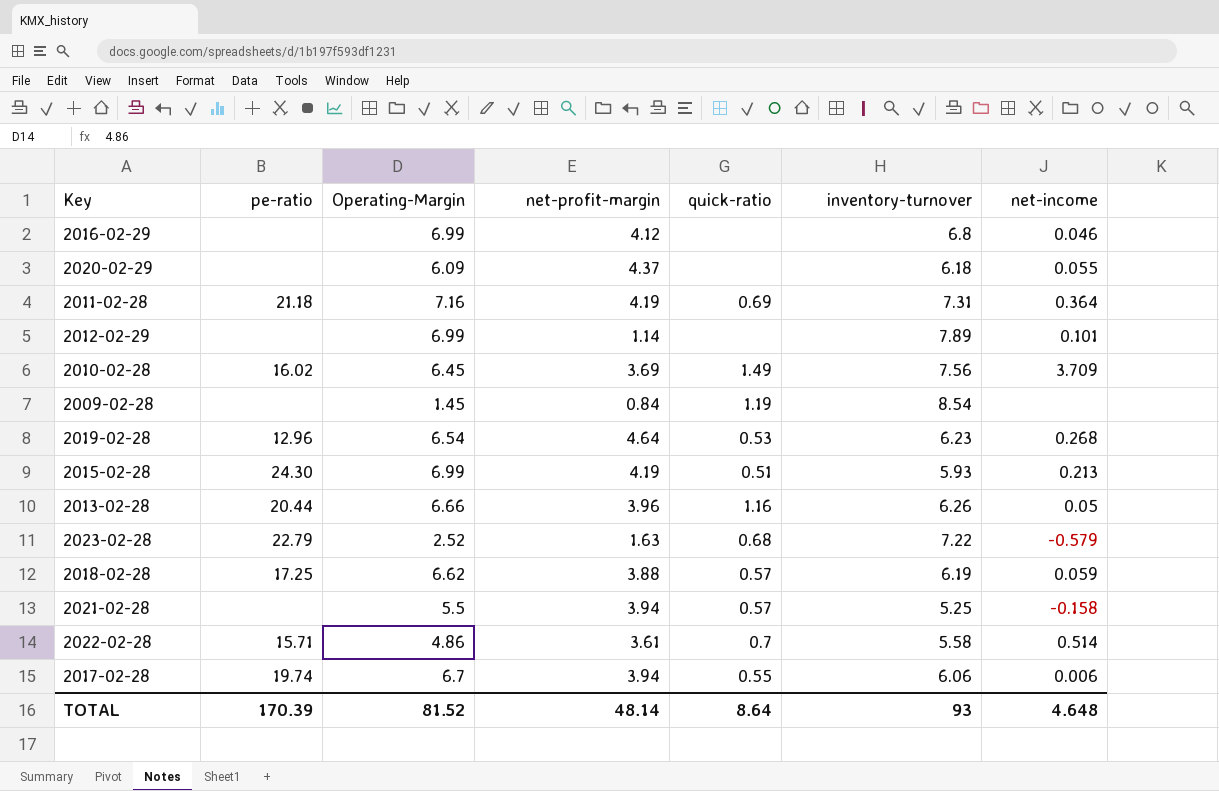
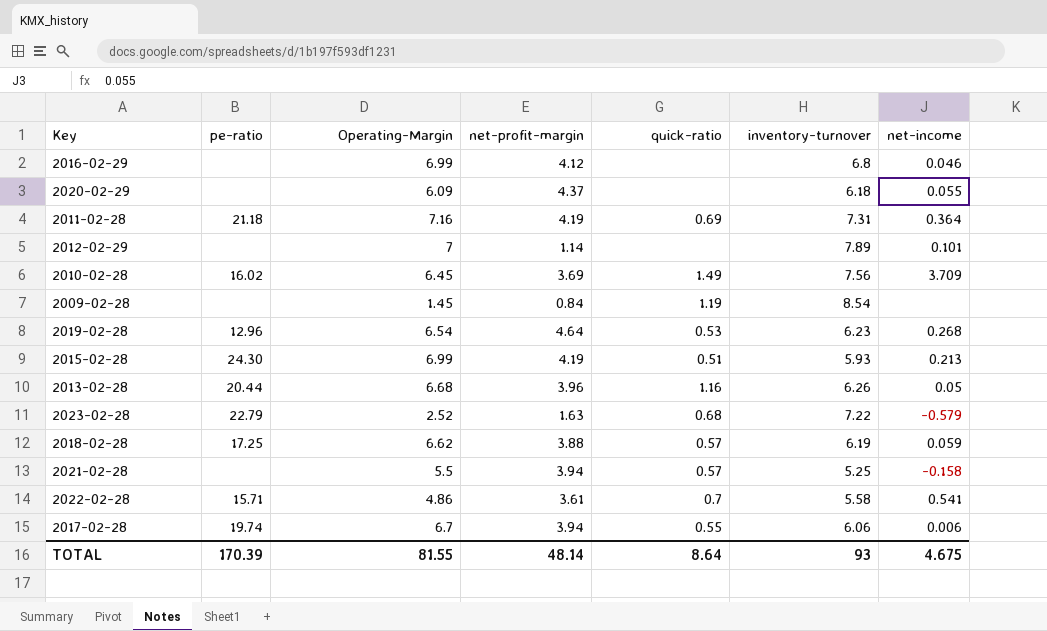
2012-02-29 | Operating-Margin: 6.99 -> 7
2013-02-28 | Operating-Margin: 6.66 -> 6.68
2022-02-28 | net-income: 0.514 -> 0.541
TOTAL | Operating-Margin: 81.52 -> 81.55
TOTAL | net-income: 4.648 -> 4.675

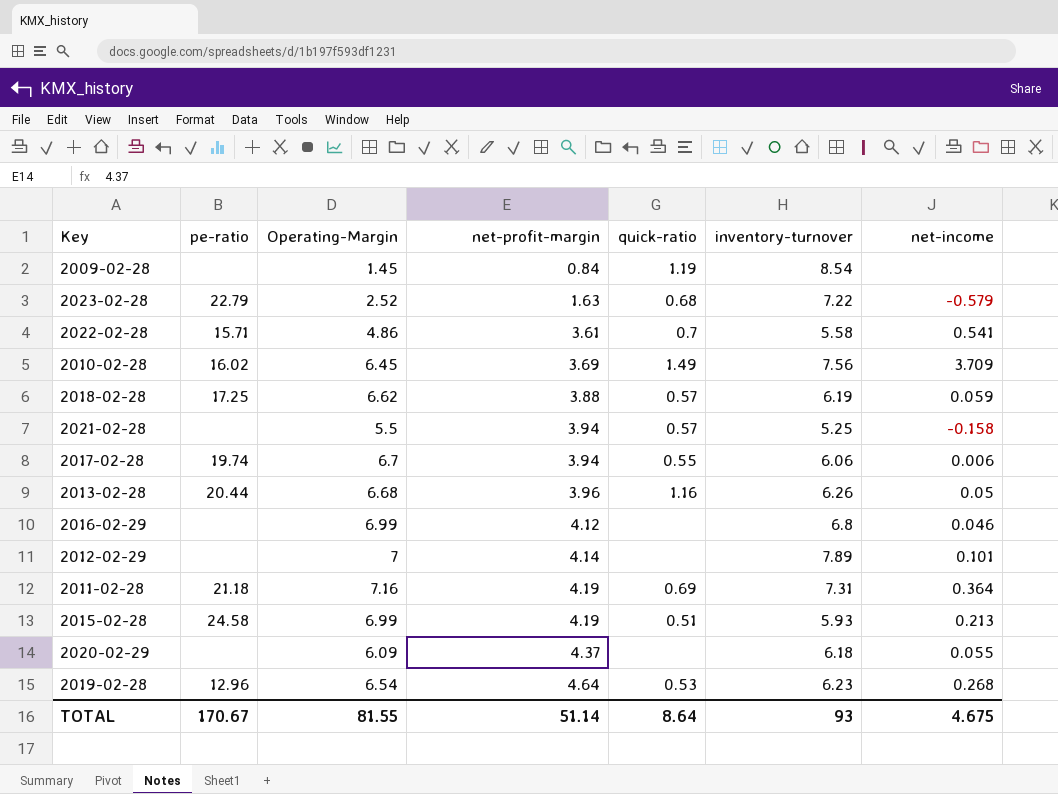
row order: none -> net-profit-margin ascending
2012-02-29 | net-profit-margin: 1.14 -> 4.14
2015-02-28 | pe-ratio: 24.30 -> 24.58
TOTAL | pe-ratio: 170.39 -> 170.67
TOTAL | net-profit-margin: 48.14 -> 51.14

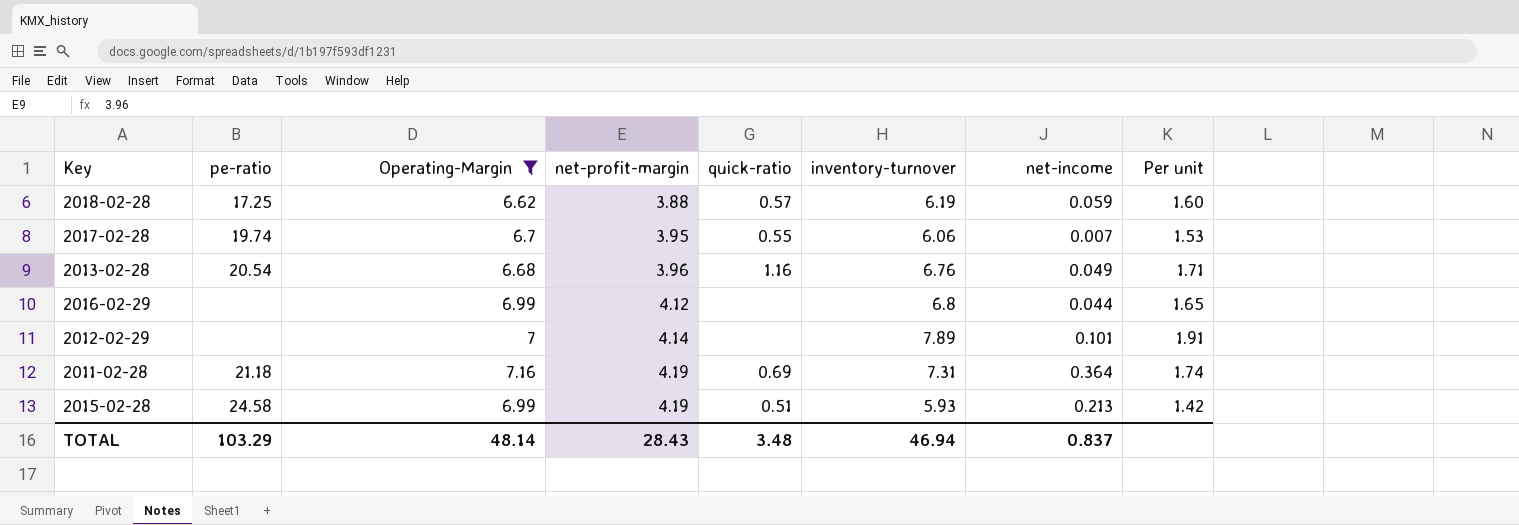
filter: none -> Operating-Margin >= 6.62
column Per unit | formula: none -> [inventory-turnover] / [net-profit-margin]
2017-02-28 | net-profit-margin: 3.94 -> 3.95
2017-02-28 | net-income: 0.006 -> 0.007
2013-02-28 | pe-ratio: 20.44 -> 20.54
2013-02-28 | inventory-turnover: 6.26 -> 6.76
2013-02-28 | net-income: 0.05 -> 0.049
2016-02-29 | net-income: 0.046 -> 0.044
TOTAL | pe-ratio: 170.67 -> 103.29
TOTAL | Operating-Margin: 81.55 -> 48.14
TOTAL | net-profit-margin: 51.14 -> 28.43
TOTAL | quick-ratio: 8.64 -> 3.48
TOTAL | inventory-turnover: 93 -> 46.94
TOTAL | net-income: 4.675 -> 0.837

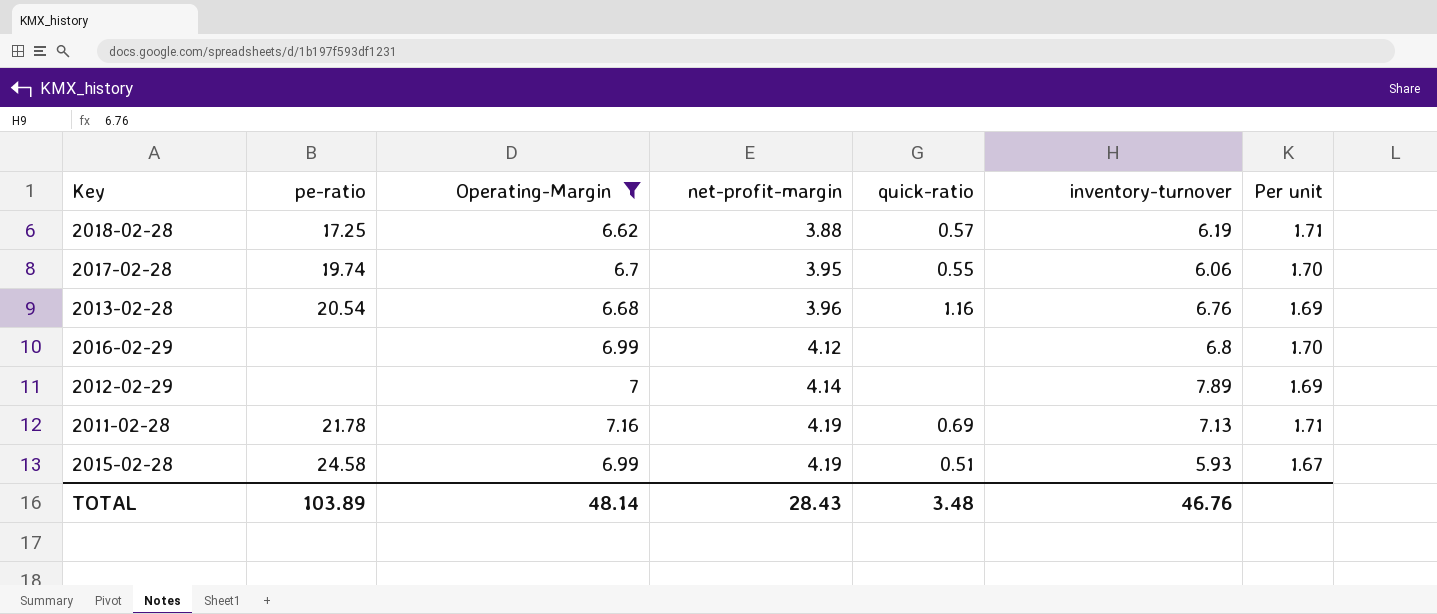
column net-income | position: 7 -> none
column Per unit | formula: [inventory-turnover] / [net-profit-margin] -> [Operating-Margin] / [net-profit-margin]
2011-02-28 | pe-ratio: 21.18 -> 21.78
2011-02-28 | inventory-turnover: 7.31 -> 7.13
TOTAL | pe-ratio: 103.29 -> 103.89
TOTAL | inventory-turnover: 46.94 -> 46.76

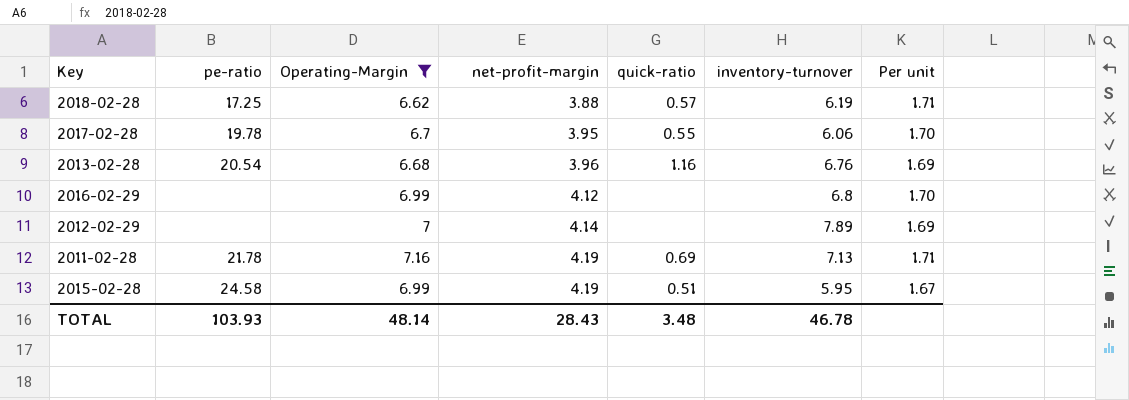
2017-02-28 | pe-ratio: 19.74 -> 19.78
2015-02-28 | inventory-turnover: 5.93 -> 5.95
TOTAL | pe-ratio: 103.89 -> 103.93
TOTAL | inventory-turnover: 46.76 -> 46.78

